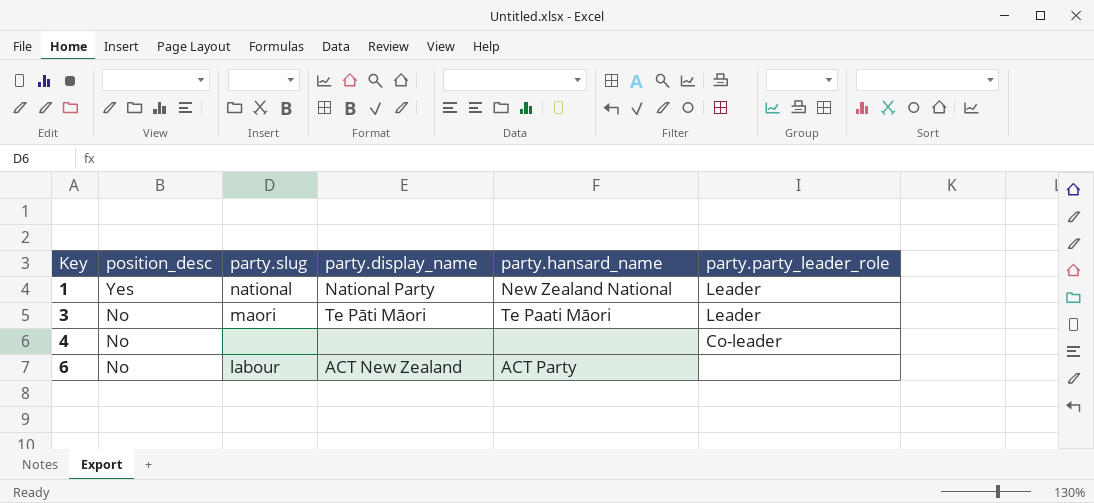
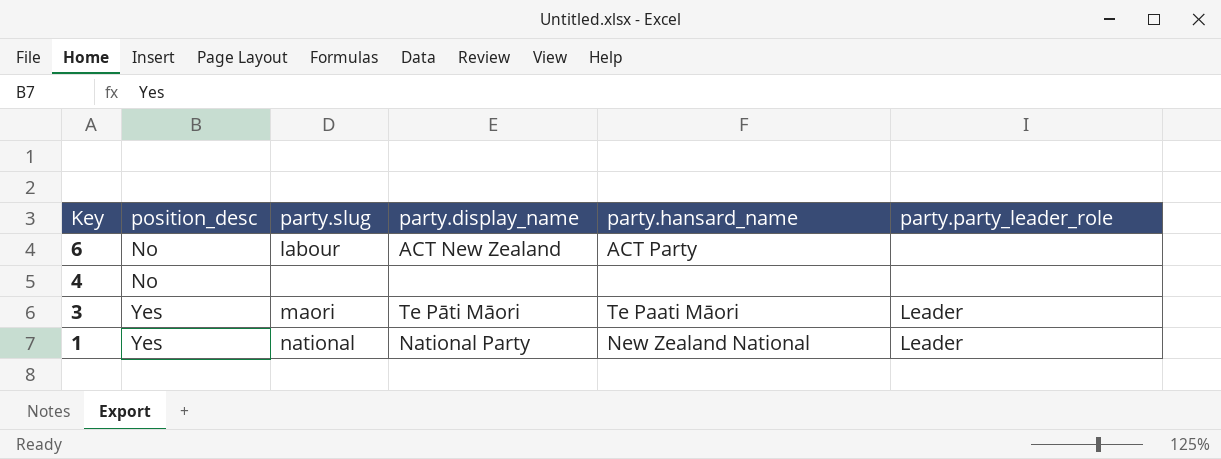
row order: Key ascending -> Key descending
4 | party.party_leader_role: Co-leader -> none
3 | position_desc: No -> Yes

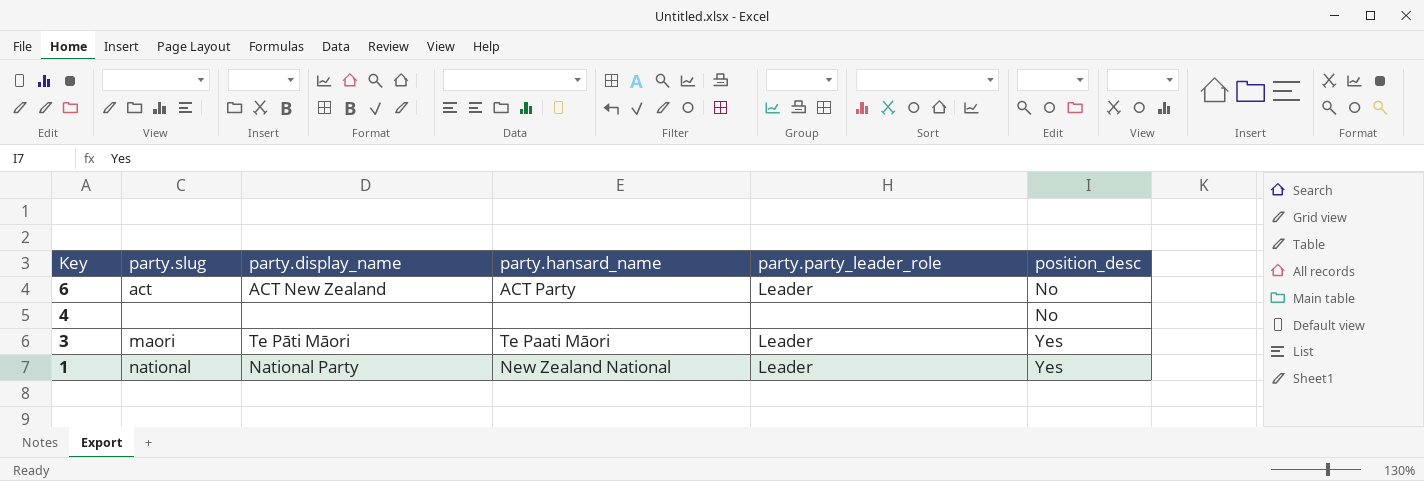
column position_desc | position: 2 -> 6
6 | party.slug: labour -> act
6 | party.party_leader_role: none -> Leader

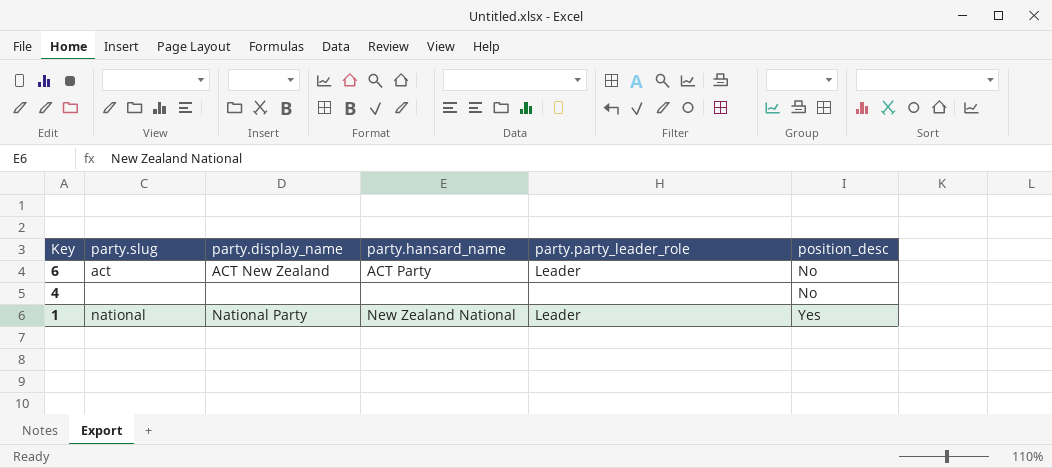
row 3: maori | Te Pāti Māori | Te Paati Māori | Leader | Yes -> none

